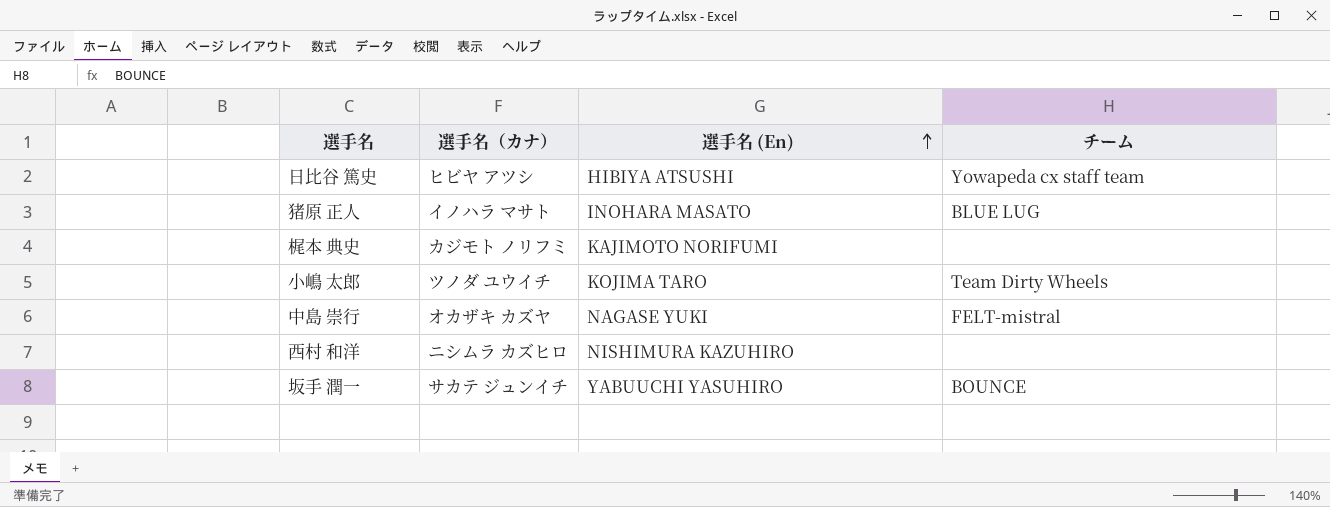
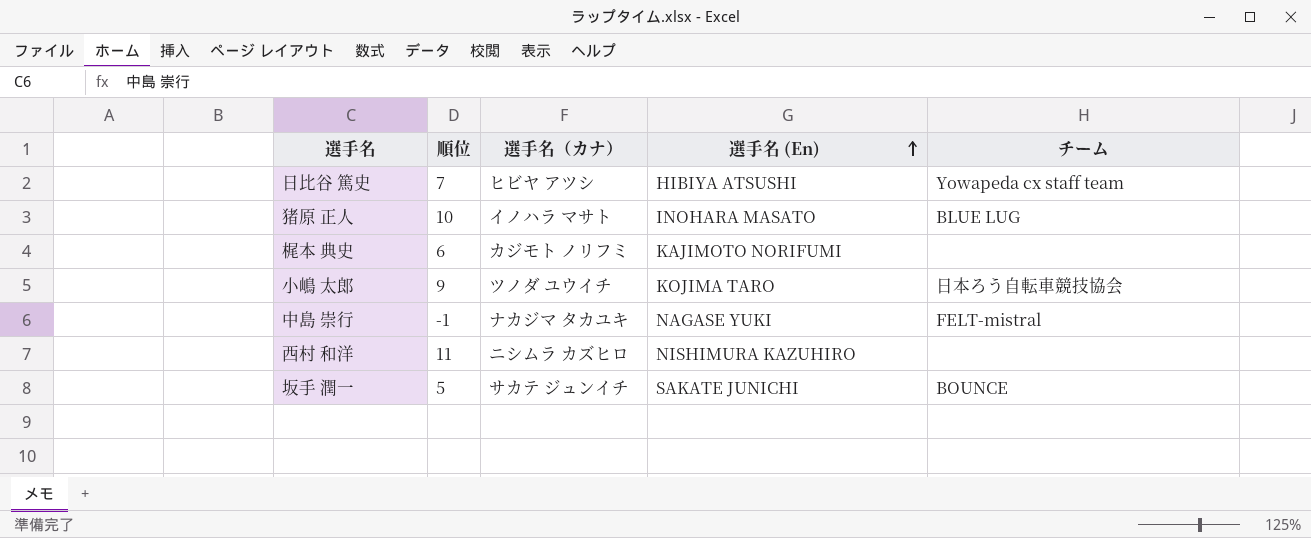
column 順位 | position: none -> 2
小嶋 太郎 | チーム: Team Dirty Wheels -> 日本ろう自転車競技協会
中島 崇行 | 選手名（カナ）: オカザキ カズヤ -> ナカジマ タカユキ
坂手 潤一 | 選手名 (En): YABUUCHI YASUHIRO -> SAKATE JUNICHI

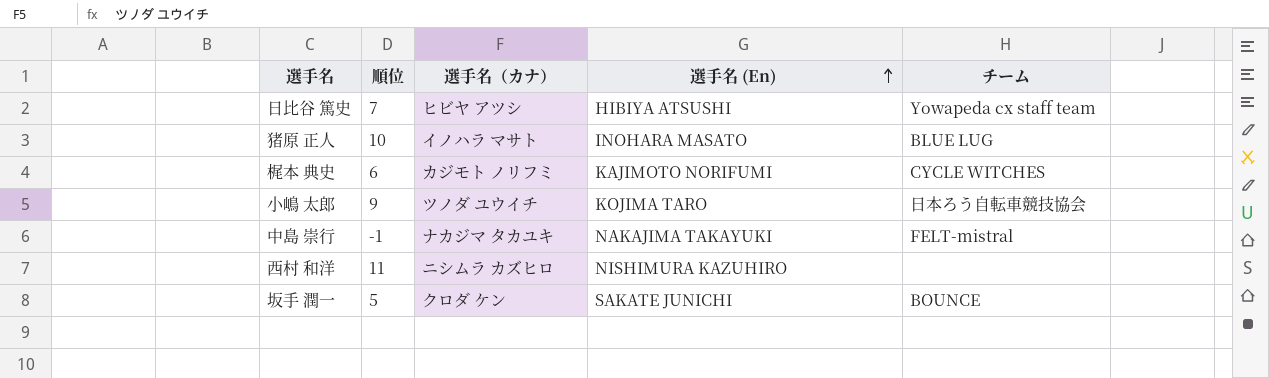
梶本 典史 | チーム: none -> CYCLE WITCHES
中島 崇行 | 選手名 (En): NAGASE YUKI -> NAKAJIMA TAKAYUKI
坂手 潤一 | 選手名（カナ）: サカテ ジュンイチ -> クロダ ケン

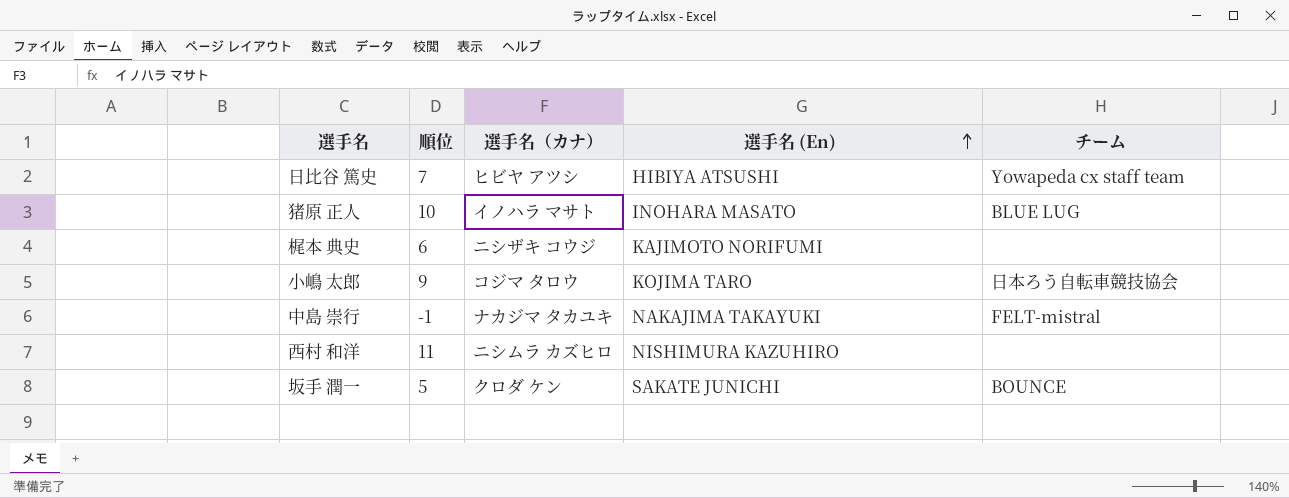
梶本 典史 | 選手名（カナ）: カジモト ノリフミ -> ニシザキ コウジ
梶本 典史 | チーム: CYCLE WITCHES -> none
小嶋 太郎 | 選手名（カナ）: ツノダ ユウイチ -> コジマ タロウ

